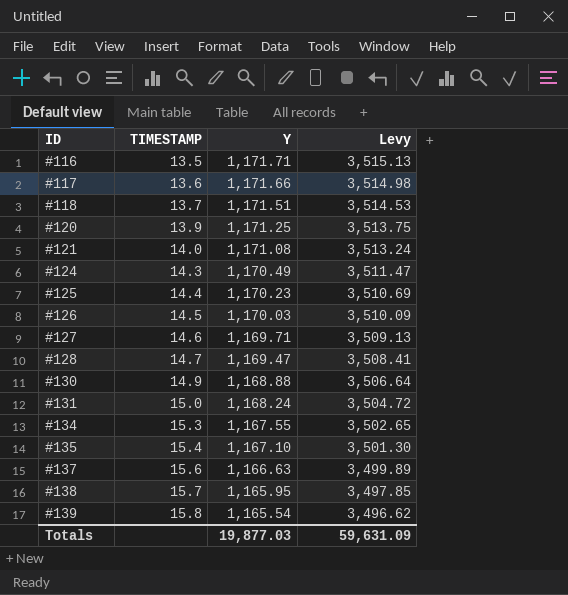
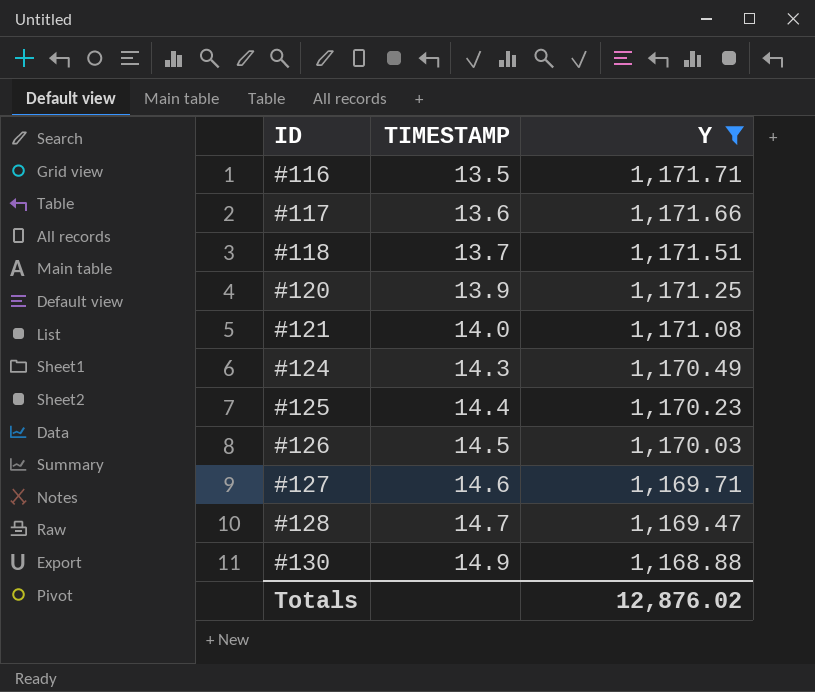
filter: none -> Y >= 1,168.88
column Levy | formula: [Y] * 3 -> none
Totals | Y: 19,877.03 -> 12,876.02

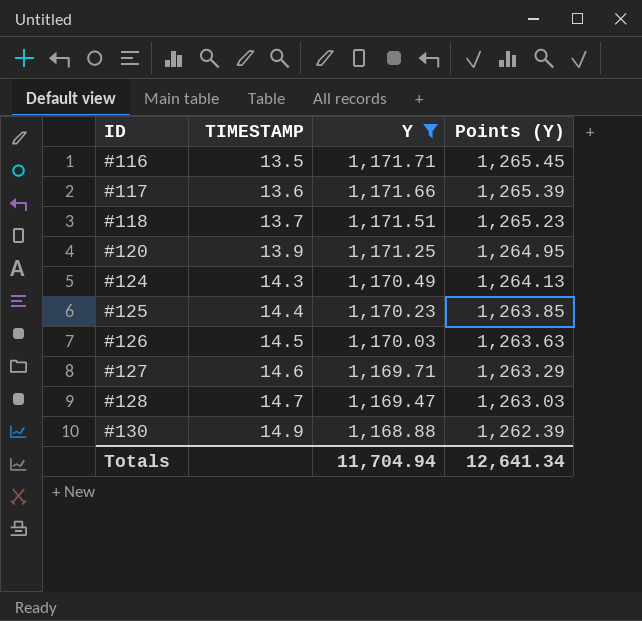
column Points (Y) | formula: none -> [Y] * 1.08
row #121: 14.0 | 1,171.08 -> none
Totals | Y: 12,876.02 -> 11,704.94

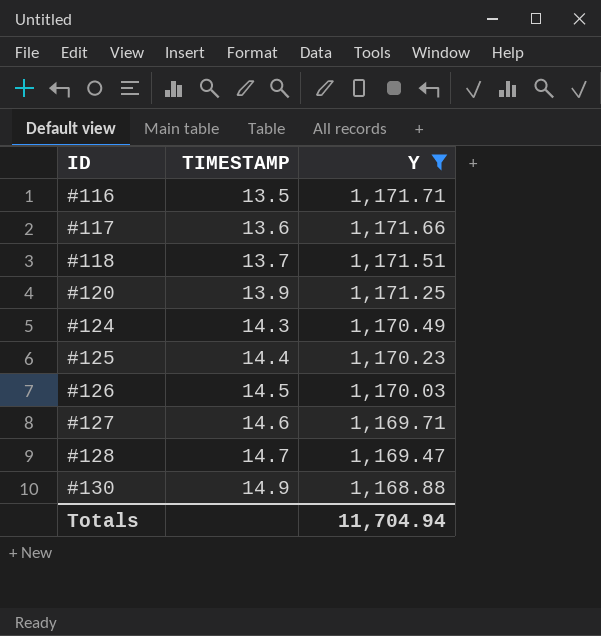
column Points (Y) | formula: [Y] * 1.08 -> none

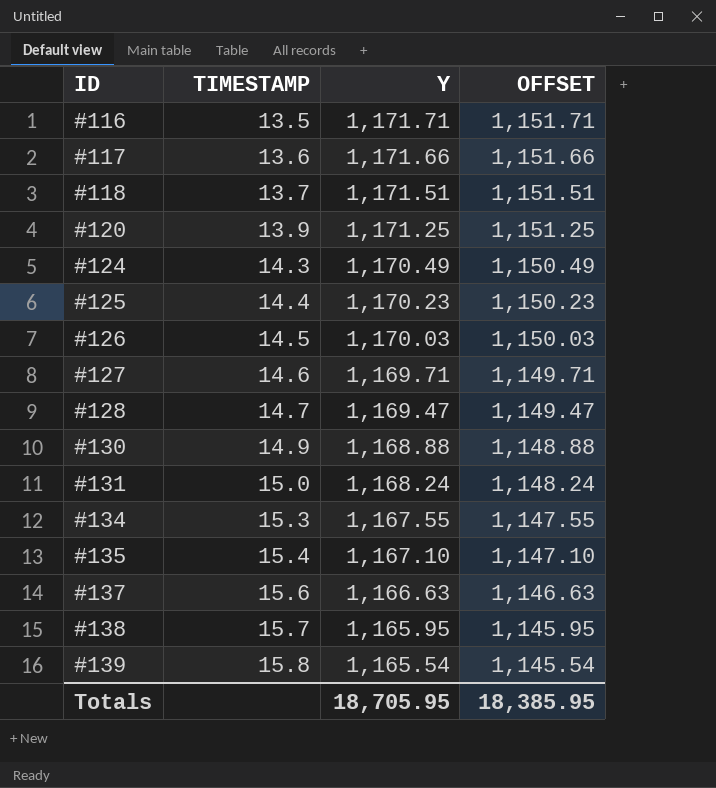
filter: Y >= 1,168.88 -> none
column OFFSET | formula: none -> [Y] - 20
Totals | Y: 11,704.94 -> 18,705.95

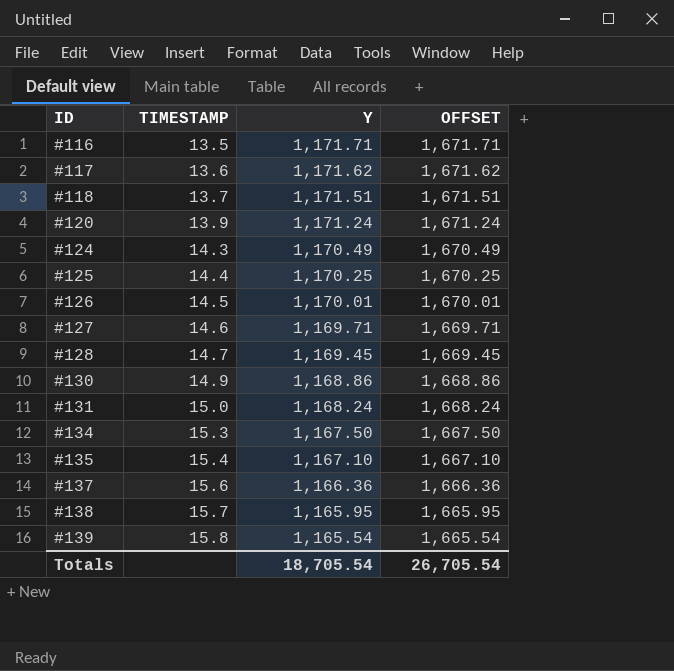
column OFFSET | formula: [Y] - 20 -> [Y] + 500
#117 | Y: 1,171.66 -> 1,171.62
#120 | Y: 1,171.25 -> 1,171.24
#125 | Y: 1,170.23 -> 1,170.25
#126 | Y: 1,170.03 -> 1,170.01
#128 | Y: 1,169.47 -> 1,169.45
#130 | Y: 1,168.88 -> 1,168.86
#134 | Y: 1,167.55 -> 1,167.50
#137 | Y: 1,166.63 -> 1,166.36
Totals | Y: 18,705.95 -> 18,705.54
Totals | OFFSET: 18,385.95 -> 26,705.54

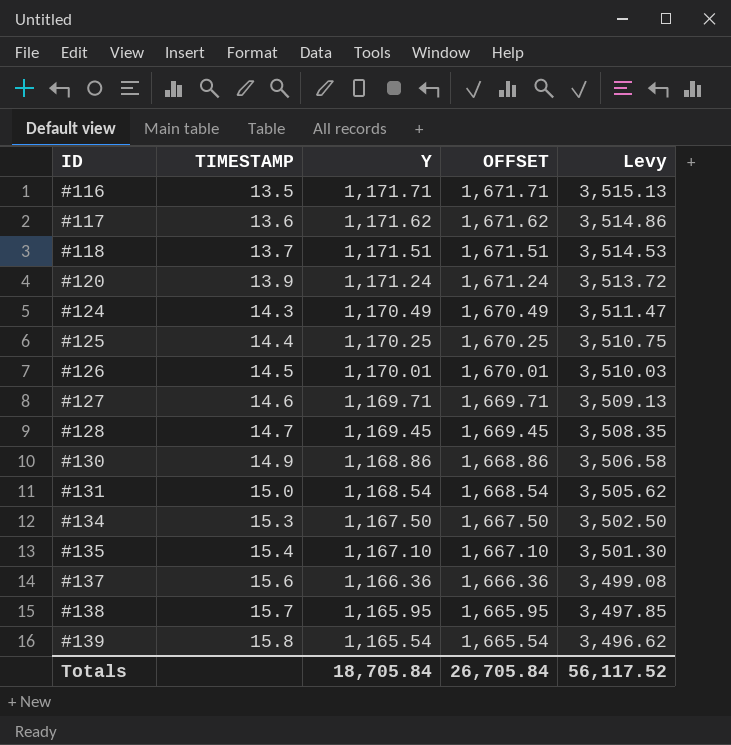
column Levy | formula: none -> [Y] * 3
#131 | Y: 1,168.24 -> 1,168.54
#131 | OFFSET: 1,668.24 -> 1,668.54
Totals | Y: 18,705.54 -> 18,705.84
Totals | OFFSET: 26,705.54 -> 26,705.84

